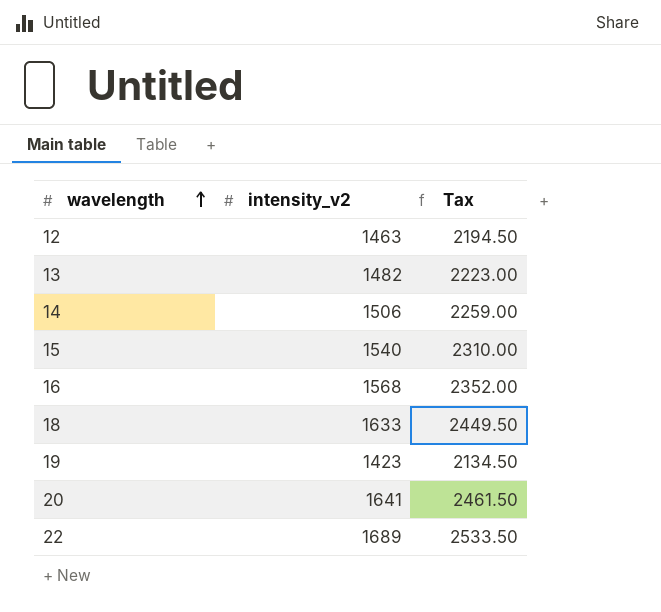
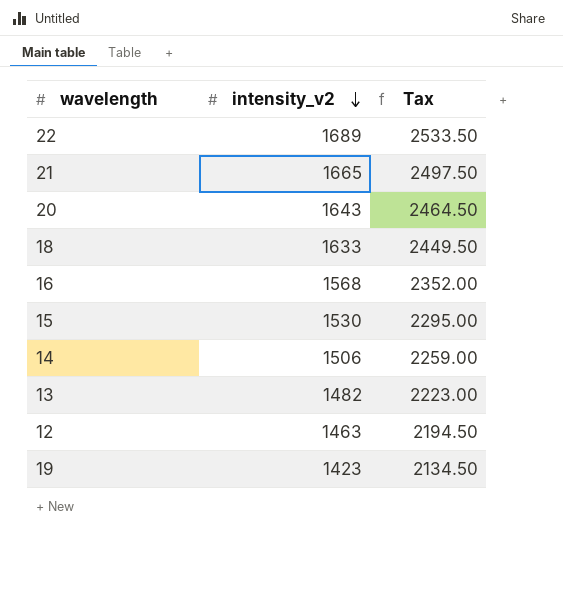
row order: wavelength ascending -> intensity_v2 descending
row 21: none -> 1665 | 2497.50
20 | intensity_v2: 1641 -> 1643
20 | Tax: 2461.50 -> 2464.50
15 | intensity_v2: 1540 -> 1530
15 | Tax: 2310.00 -> 2295.00

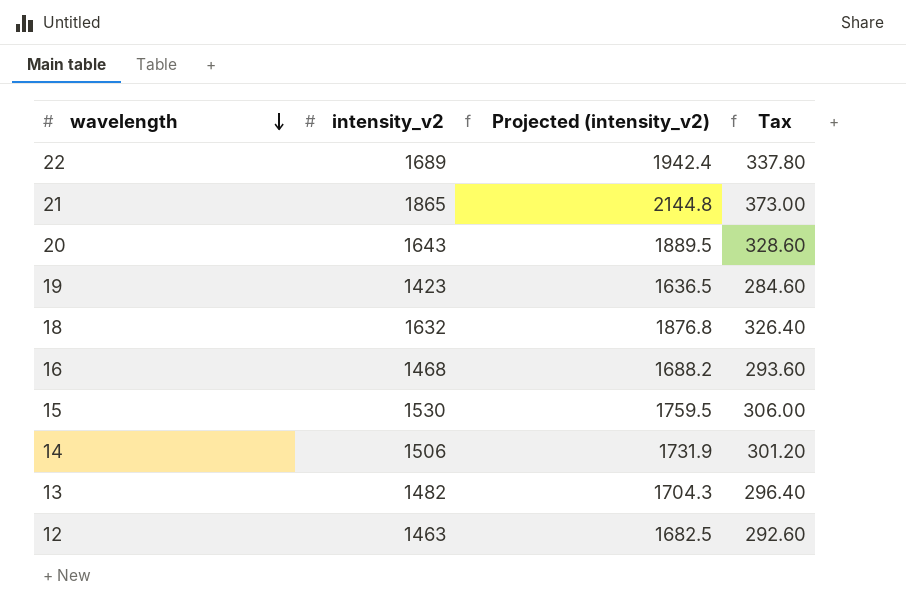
row order: intensity_v2 descending -> wavelength descending
column Projected (intensity_v2) | formula: none -> [intensity_v2] * 1.15
column Tax | formula: [intensity_v2] * 1.5 -> [intensity_v2] * 0.2
21 | intensity_v2: 1665 -> 1865
18 | intensity_v2: 1633 -> 1632
16 | intensity_v2: 1568 -> 1468

